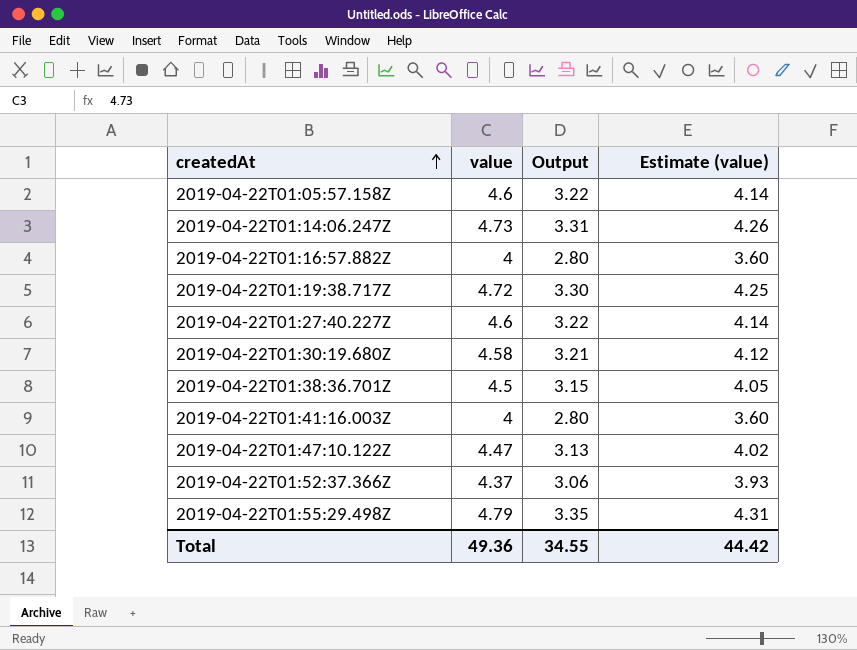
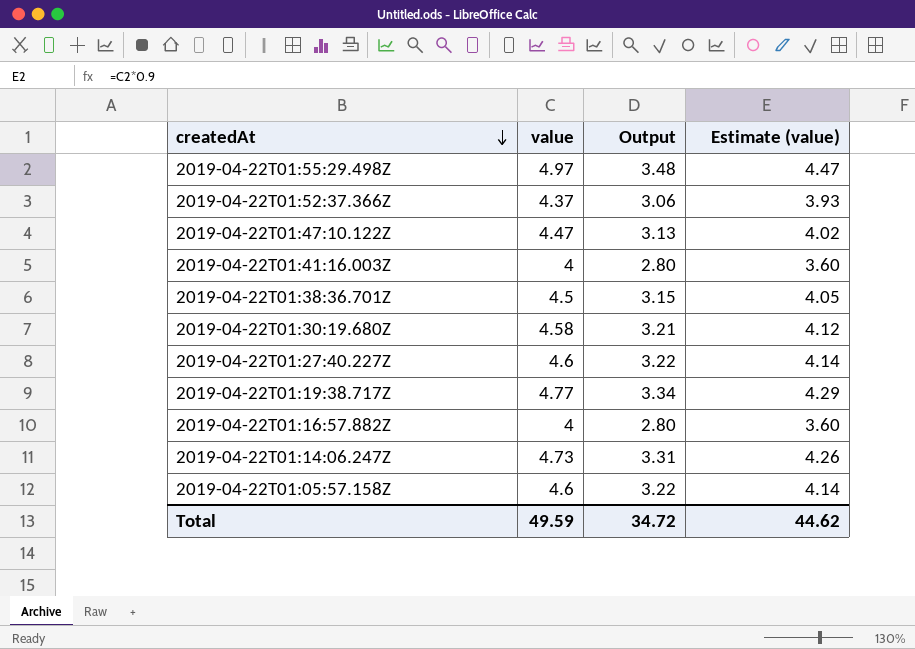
row order: createdAt ascending -> createdAt descending
2019-04-22T01:55:29.498Z | value: 4.79 -> 4.97
2019-04-22T01:55:29.498Z | Output: 3.35 -> 3.48
2019-04-22T01:55:29.498Z | Estimate (value): 4.31 -> 4.47
2019-04-22T01:19:38.717Z | value: 4.72 -> 4.77
2019-04-22T01:19:38.717Z | Output: 3.30 -> 3.34
2019-04-22T01:19:38.717Z | Estimate (value): 4.25 -> 4.29
Total | value: 49.36 -> 49.59
Total | Output: 34.55 -> 34.72
Total | Estimate (value): 44.42 -> 44.62

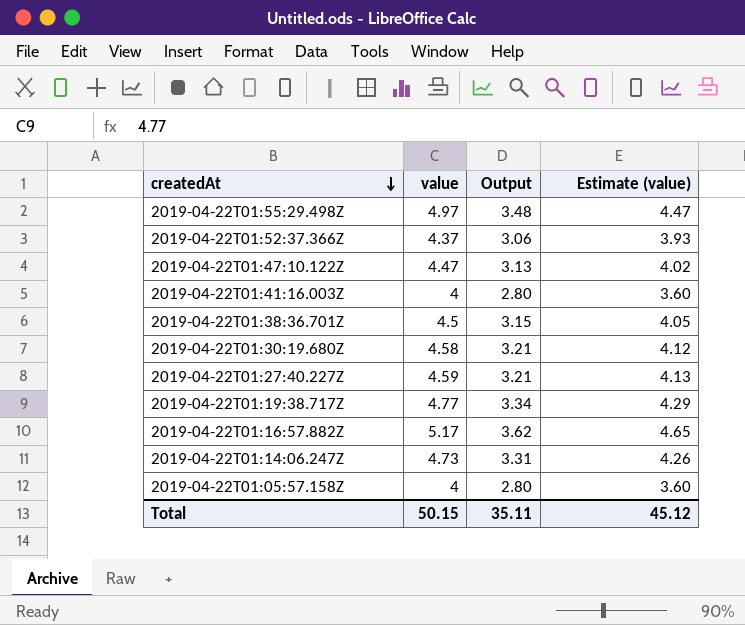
2019-04-22T01:27:40.227Z | value: 4.6 -> 4.59
2019-04-22T01:27:40.227Z | Output: 3.22 -> 3.21
2019-04-22T01:27:40.227Z | Estimate (value): 4.14 -> 4.13
2019-04-22T01:16:57.882Z | value: 4 -> 5.17
2019-04-22T01:16:57.882Z | Output: 2.80 -> 3.62
2019-04-22T01:16:57.882Z | Estimate (value): 3.60 -> 4.65
2019-04-22T01:05:57.158Z | value: 4.6 -> 4
2019-04-22T01:05:57.158Z | Output: 3.22 -> 2.80
2019-04-22T01:05:57.158Z | Estimate (value): 4.14 -> 3.60
Total | value: 49.59 -> 50.15
Total | Output: 34.72 -> 35.11
Total | Estimate (value): 44.62 -> 45.12

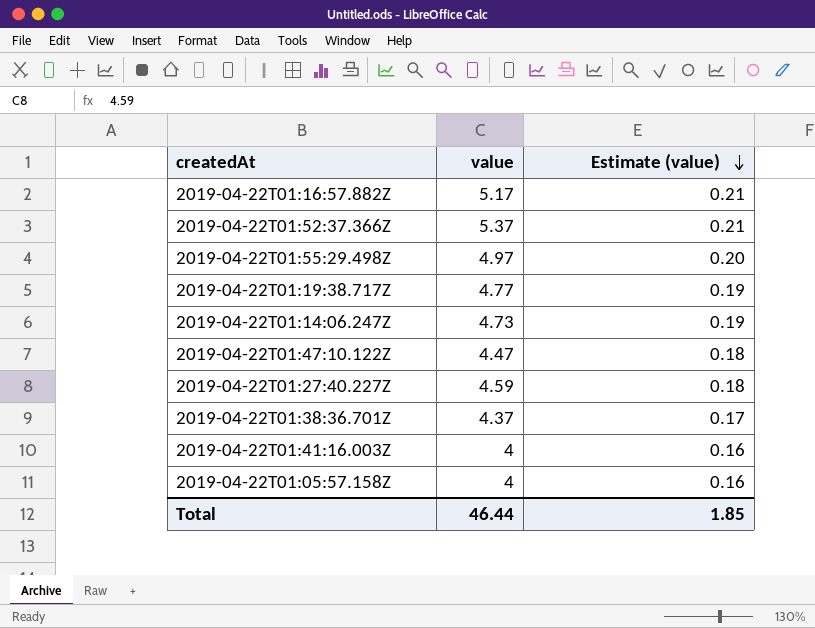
row order: createdAt descending -> Estimate (value) descending
column Output | formula: [value] * 0.7 -> none
column Estimate (value) | formula: [value] * 0.9 -> [value] * 0.04
row 2019-04-22T01:30:19.680Z: 4.58 | 3.21 | 4.12 -> none
2019-04-22T01:52:37.366Z | value: 4.37 -> 5.37
2019-04-22T01:38:36.701Z | value: 4.5 -> 4.37
Total | value: 50.15 -> 46.44
Total | Estimate (value): 45.12 -> 1.85

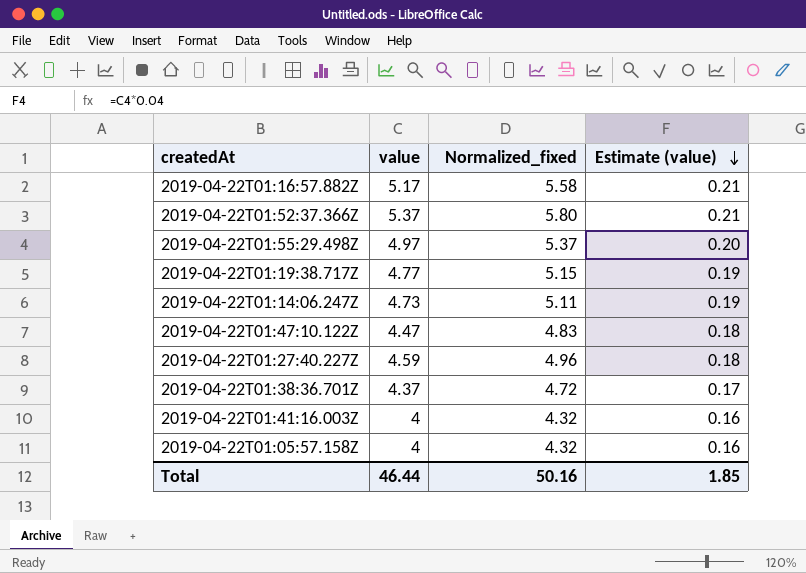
column Normalized_fixed | formula: none -> [value] * 1.08

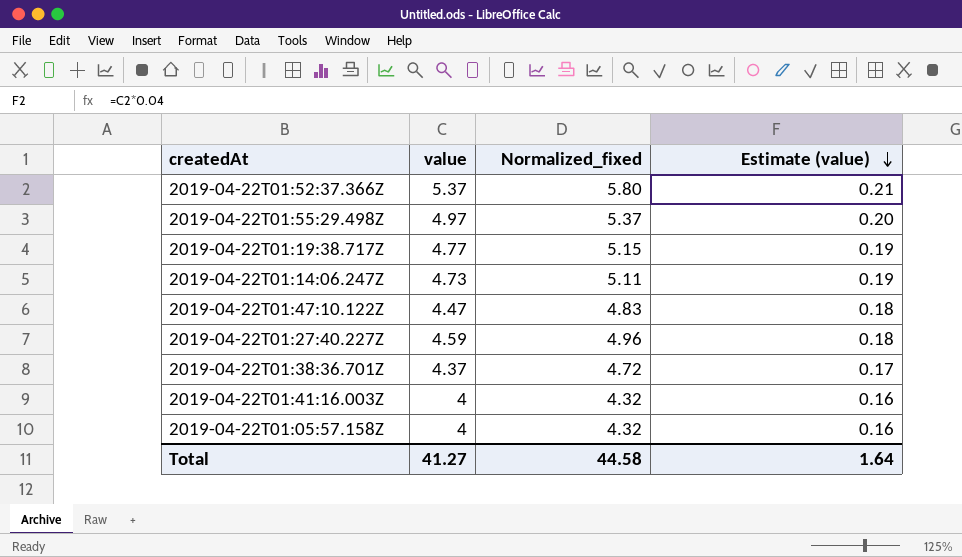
row 2019-04-22T01:16:57.882Z: 5.17 | 5.58 | 0.21 -> none
Total | value: 46.44 -> 41.27
Total | Normalized_fixed: 50.16 -> 44.58
Total | Estimate (value): 1.85 -> 1.64

